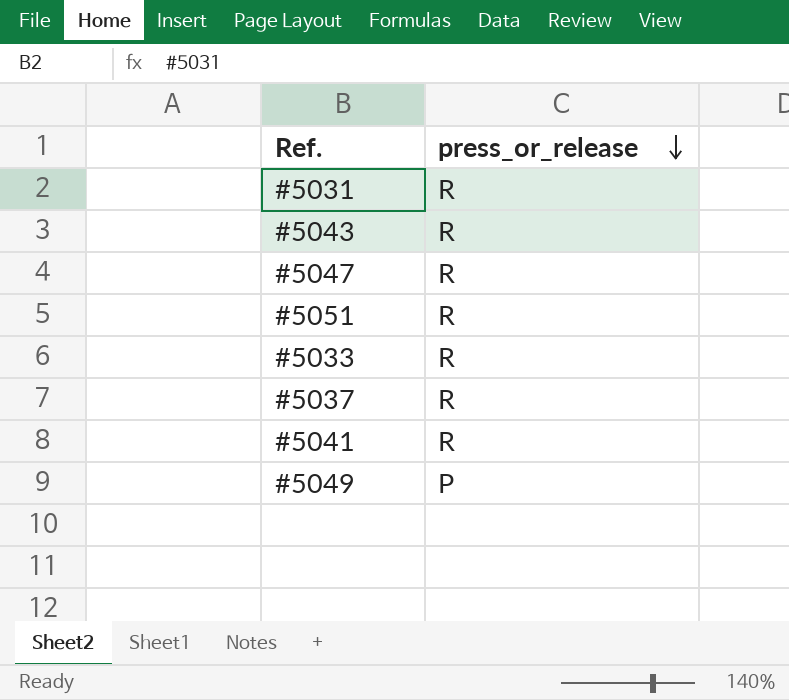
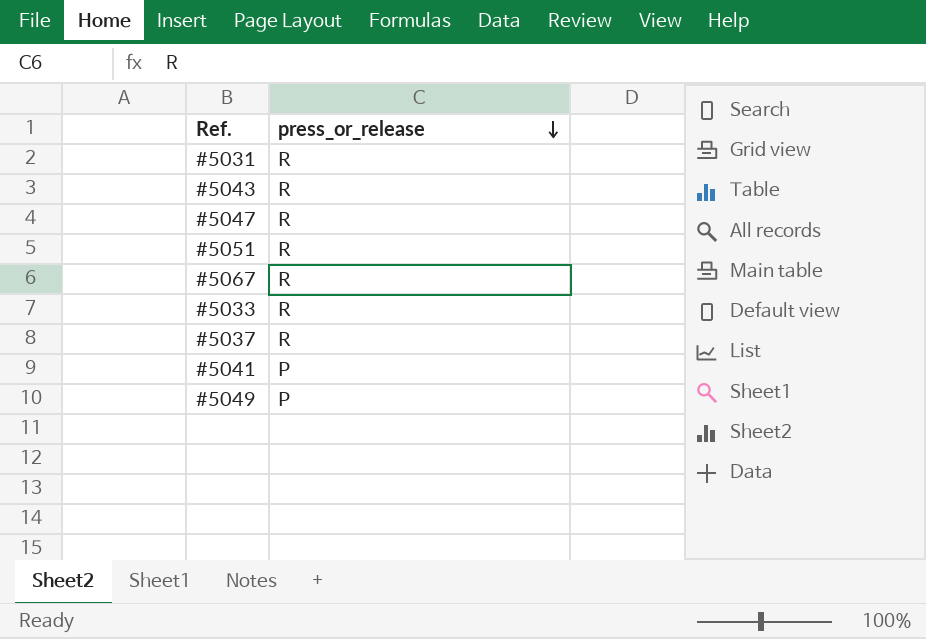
row #5067: none -> R
#5041 | press_or_release: R -> P

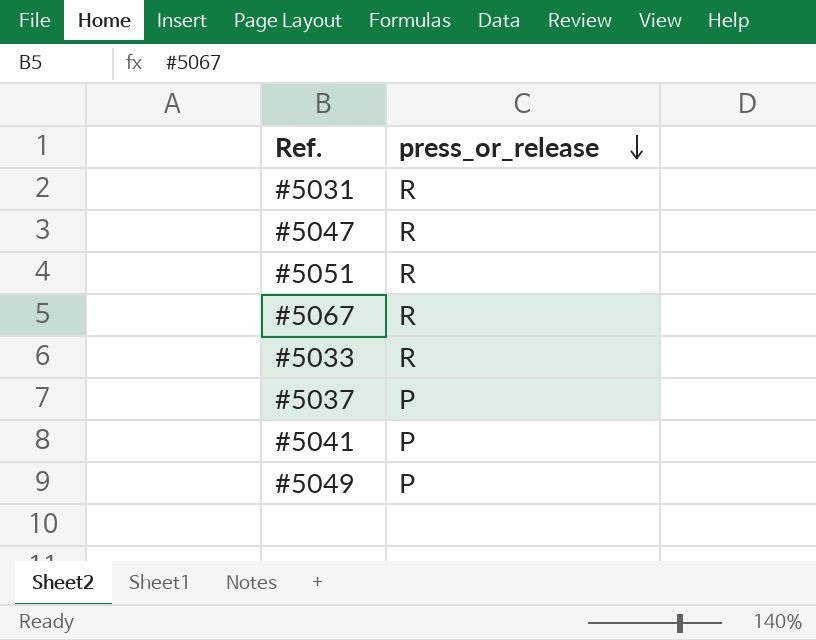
row #5043: R -> none
#5037 | press_or_release: R -> P

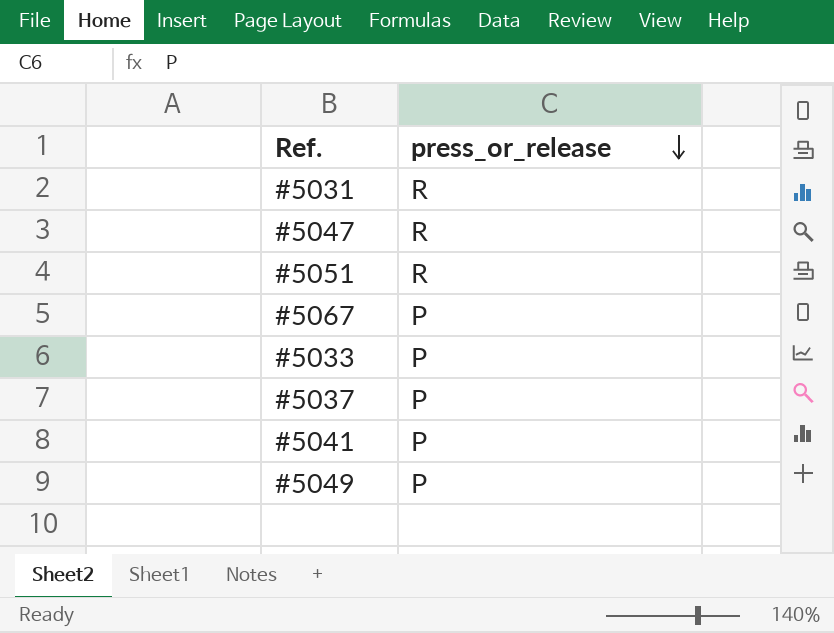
#5067 | press_or_release: R -> P
#5033 | press_or_release: R -> P

